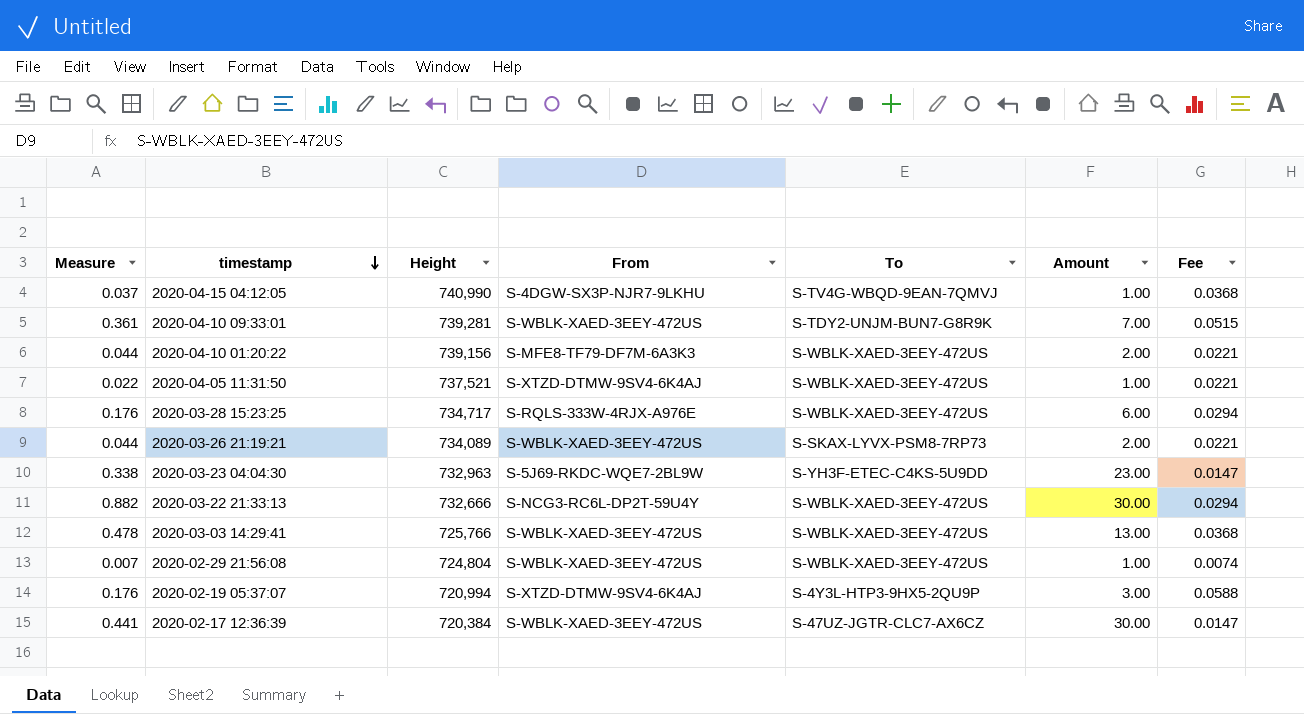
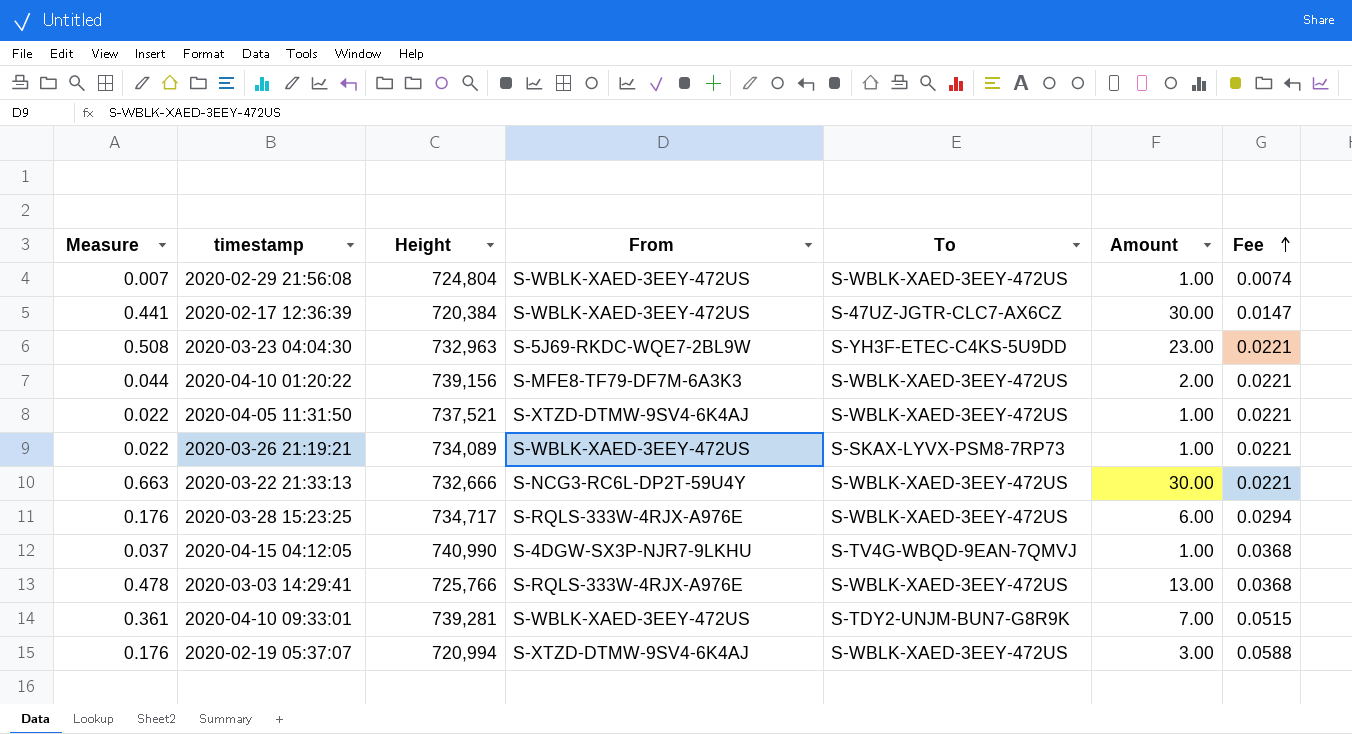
row order: timestamp descending -> Fee ascending
2020-03-23 04:04:30 | Measure: 0.338 -> 0.508
2020-03-23 04:04:30 | Fee: 0.0147 -> 0.0221
2020-03-26 21:19:21 | Measure: 0.044 -> 0.022
2020-03-26 21:19:21 | Amount: 2.00 -> 1.00
2020-03-22 21:33:13 | Measure: 0.882 -> 0.663
2020-03-22 21:33:13 | Fee: 0.0294 -> 0.0221
2020-03-03 14:29:41 | From: S-WBLK-XAED-3EEY-472US -> S-RQLS-333W-4RJX-A976E
2020-02-19 05:37:07 | To: S-4Y3L-HTP3-9HX5-2QU9P -> S-WBLK-XAED-3EEY-472US

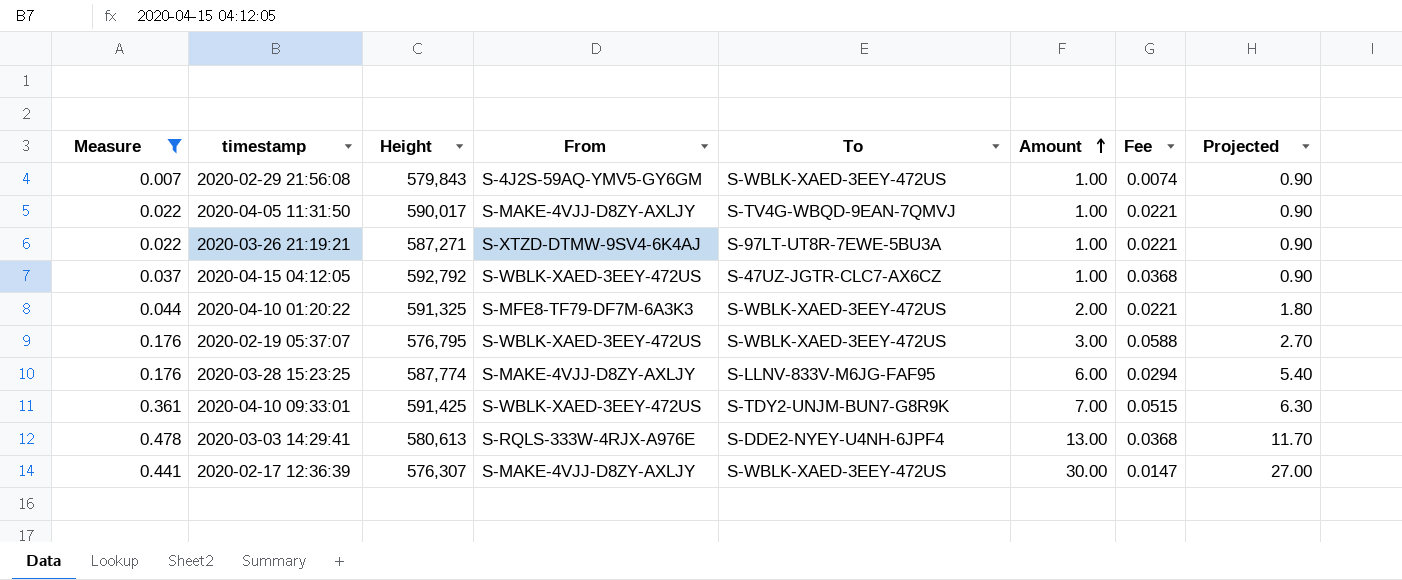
filter: none -> Measure <= 0.478
row order: Fee ascending -> Amount ascending
column Projected | formula: none -> [Amount] * 0.9
2020-02-29 21:56:08 | Height: 724,804 -> 579,843
2020-02-29 21:56:08 | From: S-WBLK-XAED-3EEY-472US -> S-4J2S-59AQ-YMV5-GY6GM
2020-04-05 11:31:50 | Height: 737,521 -> 590,017
2020-04-05 11:31:50 | From: S-XTZD-DTMW-9SV4-6K4AJ -> S-MAKE-4VJJ-D8ZY-AXLJY
2020-04-05 11:31:50 | To: S-WBLK-XAED-3EEY-472US -> S-TV4G-WBQD-9EAN-7QMVJ
2020-03-26 21:19:21 | Height: 734,089 -> 587,271
2020-03-26 21:19:21 | From: S-WBLK-XAED-3EEY-472US -> S-XTZD-DTMW-9SV4-6K4AJ
2020-03-26 21:19:21 | To: S-SKAX-LYVX-PSM8-7RP73 -> S-97LT-UT8R-7EWE-5BU3A
2020-04-15 04:12:05 | Height: 740,990 -> 592,792
2020-04-15 04:12:05 | From: S-4DGW-SX3P-NJR7-9LKHU -> S-WBLK-XAED-3EEY-472US
2020-04-15 04:12:05 | To: S-TV4G-WBQD-9EAN-7QMVJ -> S-47UZ-JGTR-CLC7-AX6CZ
2020-04-10 01:20:22 | Height: 739,156 -> 591,325
2020-02-19 05:37:07 | Height: 720,994 -> 576,795
2020-02-19 05:37:07 | From: S-XTZD-DTMW-9SV4-6K4AJ -> S-WBLK-XAED-3EEY-472US
2020-03-28 15:23:25 | Height: 734,717 -> 587,774
2020-03-28 15:23:25 | From: S-RQLS-333W-4RJX-A976E -> S-MAKE-4VJJ-D8ZY-AXLJY
2020-03-28 15:23:25 | To: S-WBLK-XAED-3EEY-472US -> S-LLNV-833V-M6JG-FAF95
2020-04-10 09:33:01 | Height: 739,281 -> 591,425
2020-03-03 14:29:41 | Height: 725,766 -> 580,613
2020-03-03 14:29:41 | To: S-WBLK-XAED-3EEY-472US -> S-DDE2-NYEY-U4NH-6JPF4
2020-02-17 12:36:39 | Height: 720,384 -> 576,307
2020-02-17 12:36:39 | From: S-WBLK-XAED-3EEY-472US -> S-MAKE-4VJJ-D8ZY-AXLJY
2020-02-17 12:36:39 | To: S-47UZ-JGTR-CLC7-AX6CZ -> S-WBLK-XAED-3EEY-472US

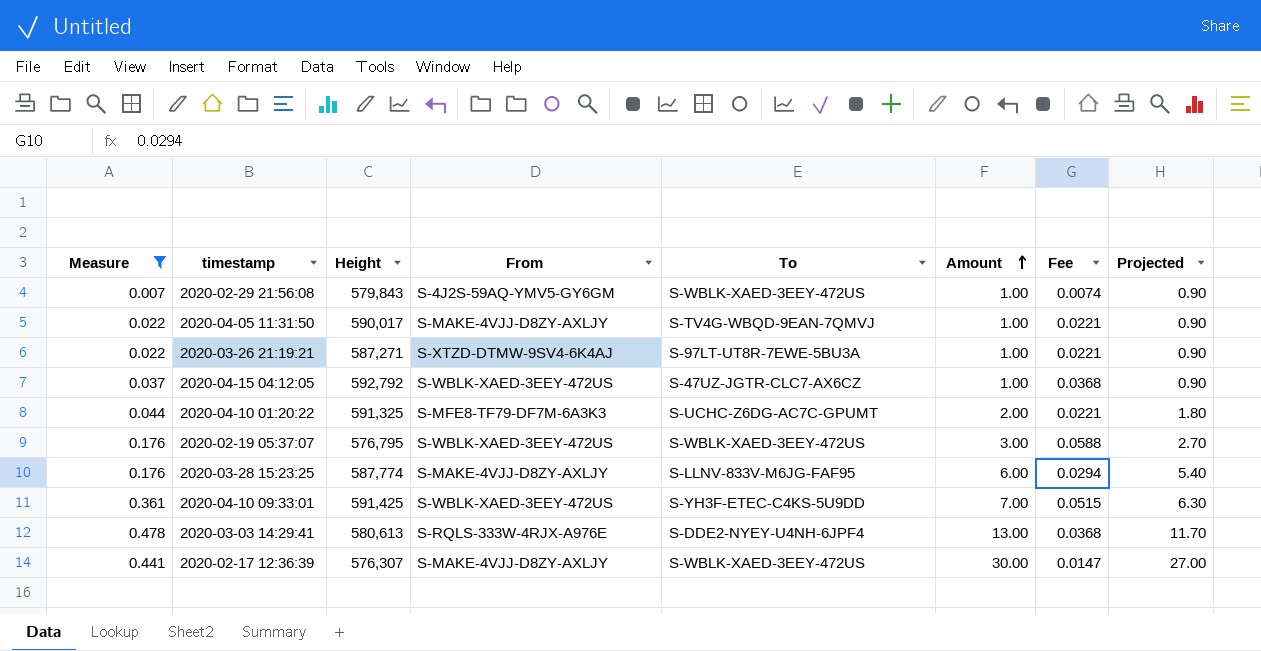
2020-04-10 01:20:22 | To: S-WBLK-XAED-3EEY-472US -> S-UCHC-Z6DG-AC7C-GPUMT
2020-04-10 09:33:01 | To: S-TDY2-UNJM-BUN7-G8R9K -> S-YH3F-ETEC-C4KS-5U9DD

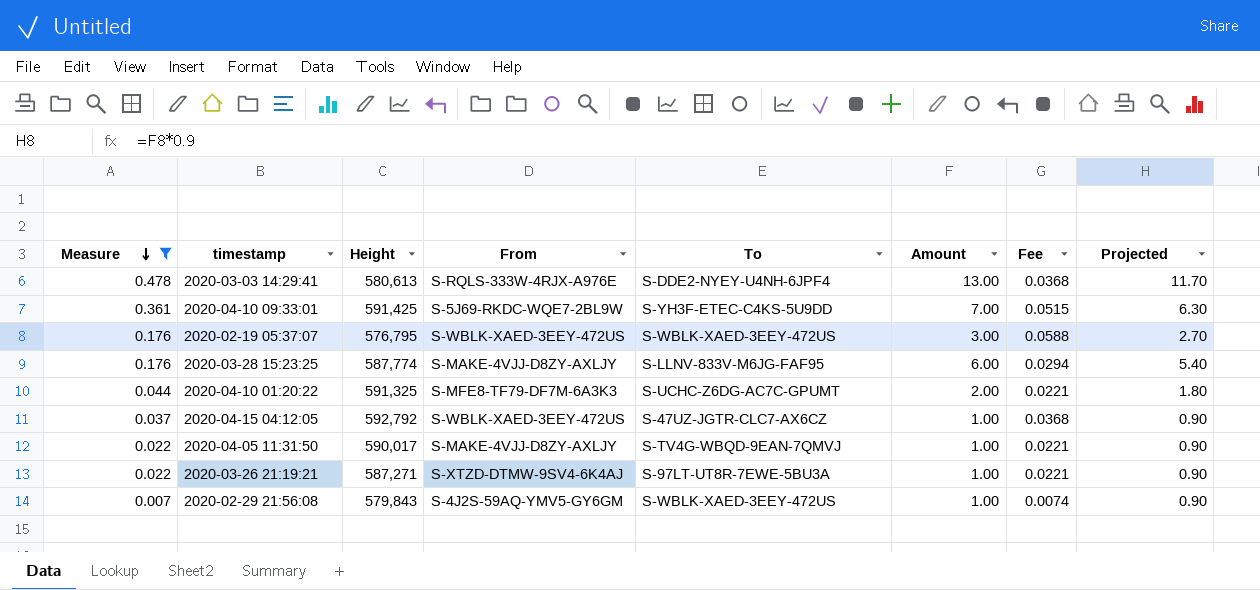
row order: Amount ascending -> Measure descending
row 2020-02-17 12:36:39: 0.441 | 576,307 | S-MAKE-4VJJ-D8ZY-AXLJY | S-WBLK-XAED-3EEY-472US | 30.00 | 0.0147 | 27.00 -> none
2020-04-10 09:33:01 | From: S-WBLK-XAED-3EEY-472US -> S-5J69-RKDC-WQE7-2BL9W

